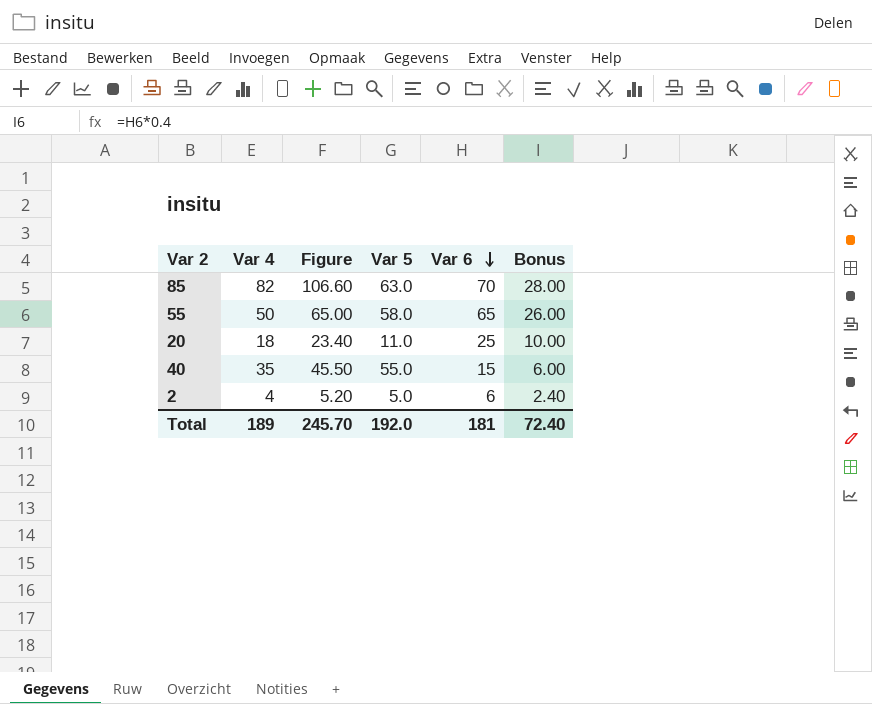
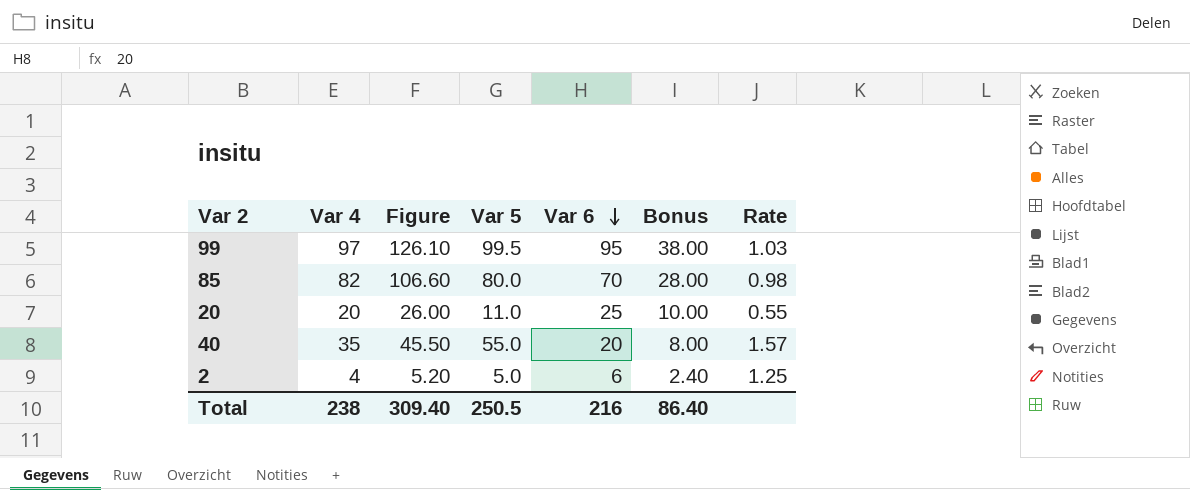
column Rate | formula: none -> [Var 5] / [Var 4]
row 55: 50 | 65.00 | 58.0 | 65 | 26.00 -> none
row 99: none -> 97 | 126.10 | 99.5 | 95 | 38.00 | 1.03
85 | Var 5: 63.0 -> 80.0
20 | Var 4: 18 -> 20
20 | Figure: 23.40 -> 26.00
40 | Var 6: 15 -> 20
40 | Bonus: 6.00 -> 8.00
Total | Var 4: 189 -> 238
Total | Figure: 245.70 -> 309.40
Total | Var 5: 192.0 -> 250.5
Total | Var 6: 181 -> 216
Total | Bonus: 72.40 -> 86.40

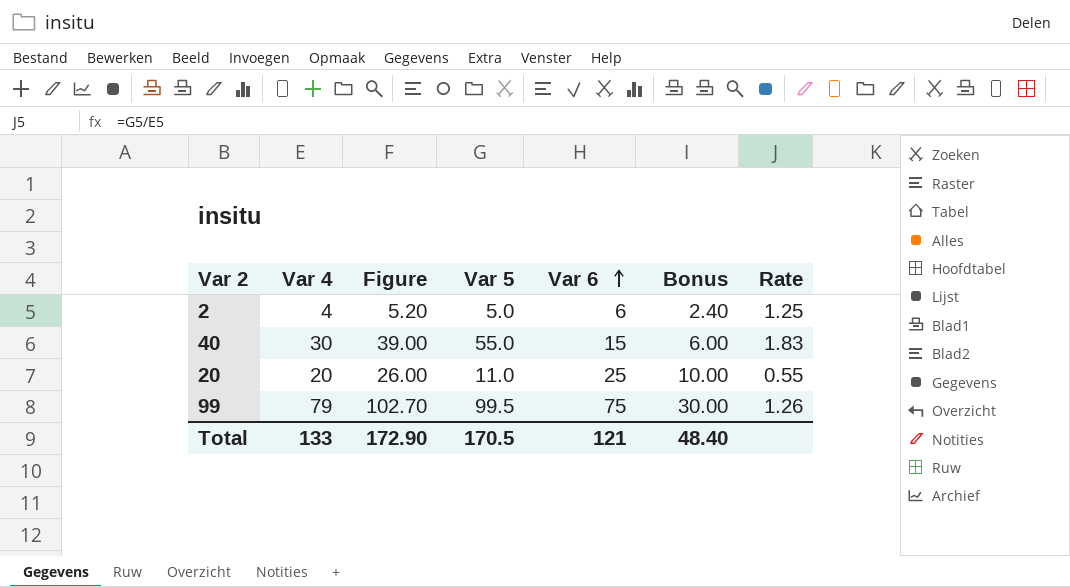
row order: Var 6 descending -> Var 6 ascending
row 85: 82 | 106.60 | 80.0 | 70 | 28.00 | 0.98 -> none
40 | Var 4: 35 -> 30
40 | Figure: 45.50 -> 39.00
40 | Var 6: 20 -> 15
40 | Bonus: 8.00 -> 6.00
40 | Rate: 1.57 -> 1.83
99 | Var 4: 97 -> 79
99 | Figure: 126.10 -> 102.70
99 | Var 6: 95 -> 75
99 | Bonus: 38.00 -> 30.00
99 | Rate: 1.03 -> 1.26
Total | Var 4: 238 -> 133
Total | Figure: 309.40 -> 172.90
Total | Var 5: 250.5 -> 170.5
Total | Var 6: 216 -> 121
Total | Bonus: 86.40 -> 48.40

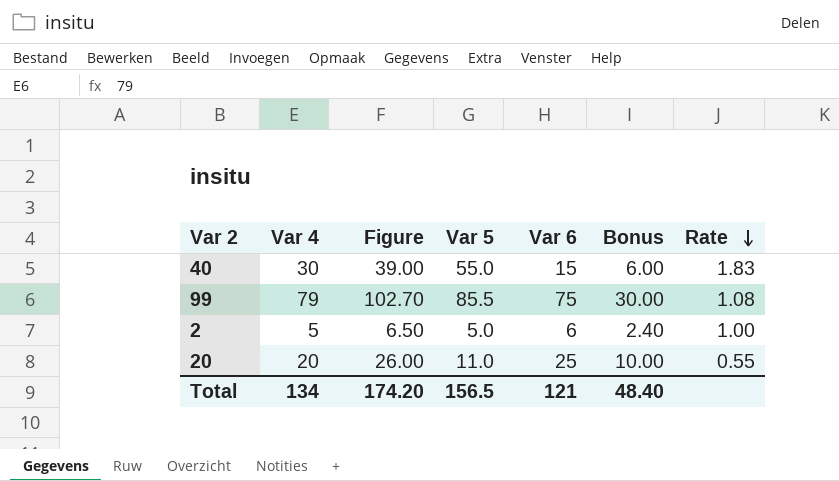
row order: Var 6 ascending -> Rate descending
99 | Var 5: 99.5 -> 85.5
99 | Rate: 1.26 -> 1.08
2 | Var 4: 4 -> 5
2 | Figure: 5.20 -> 6.50
2 | Rate: 1.25 -> 1.00
Total | Var 4: 133 -> 134
Total | Figure: 172.90 -> 174.20
Total | Var 5: 170.5 -> 156.5

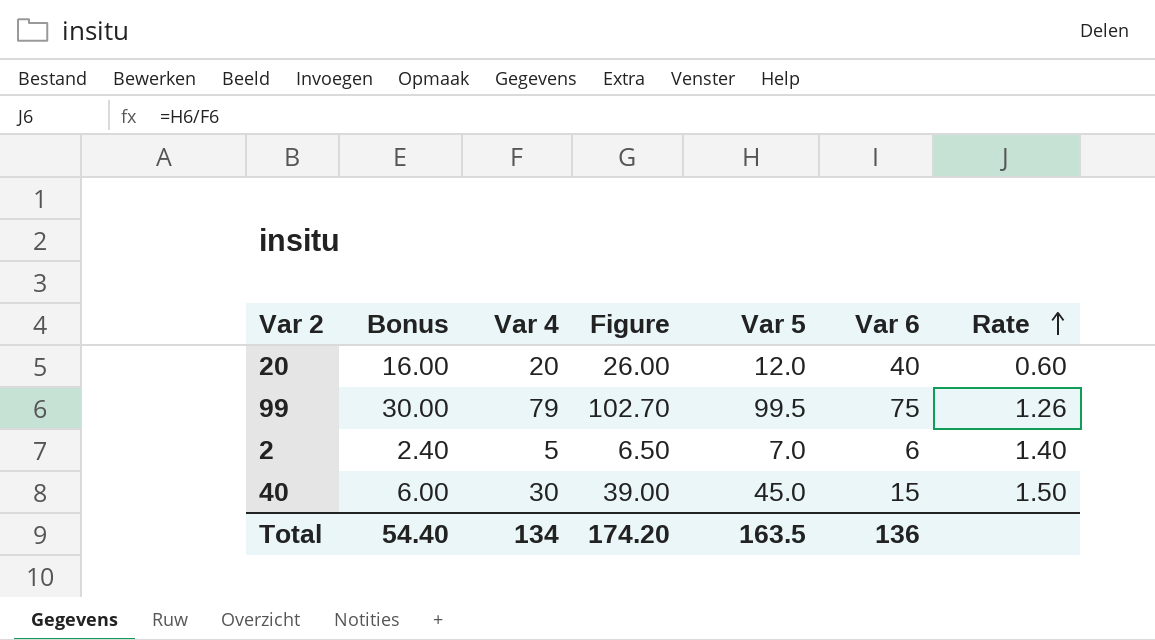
row order: Rate descending -> Rate ascending
column Bonus | position: 6 -> 2
20 | Bonus: 10.00 -> 16.00
20 | Var 5: 11.0 -> 12.0
20 | Var 6: 25 -> 40
20 | Rate: 0.55 -> 0.60
99 | Var 5: 85.5 -> 99.5
99 | Rate: 1.08 -> 1.26
2 | Var 5: 5.0 -> 7.0
2 | Rate: 1.00 -> 1.40
40 | Var 5: 55.0 -> 45.0
40 | Rate: 1.83 -> 1.50
Total | Bonus: 48.40 -> 54.40
Total | Var 5: 156.5 -> 163.5
Total | Var 6: 121 -> 136

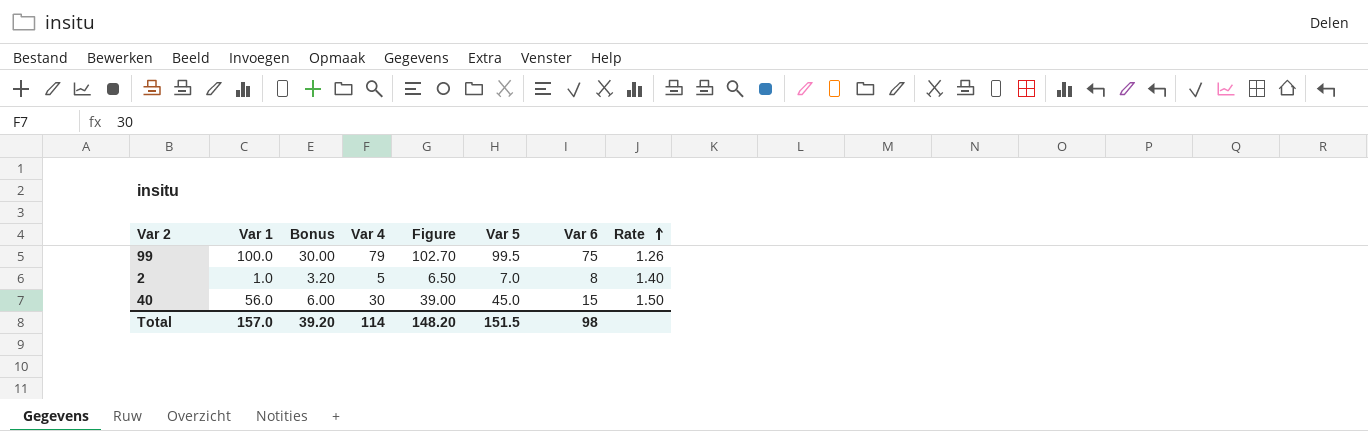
column Var 1 | position: none -> 2
row 20: 16.00 | 20 | 26.00 | 12.0 | 40 | 0.60 -> none
2 | Bonus: 2.40 -> 3.20
2 | Var 6: 6 -> 8
Total | Bonus: 54.40 -> 39.20
Total | Var 4: 134 -> 114
Total | Figure: 174.20 -> 148.20
Total | Var 5: 163.5 -> 151.5
Total | Var 6: 136 -> 98

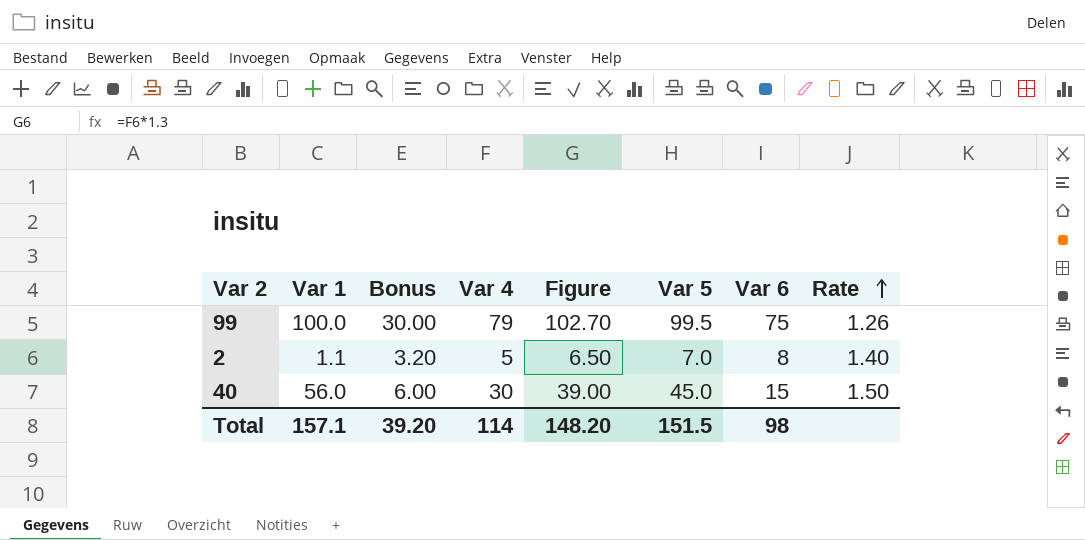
2 | Var 1: 1.0 -> 1.1
Total | Var 1: 157.0 -> 157.1

